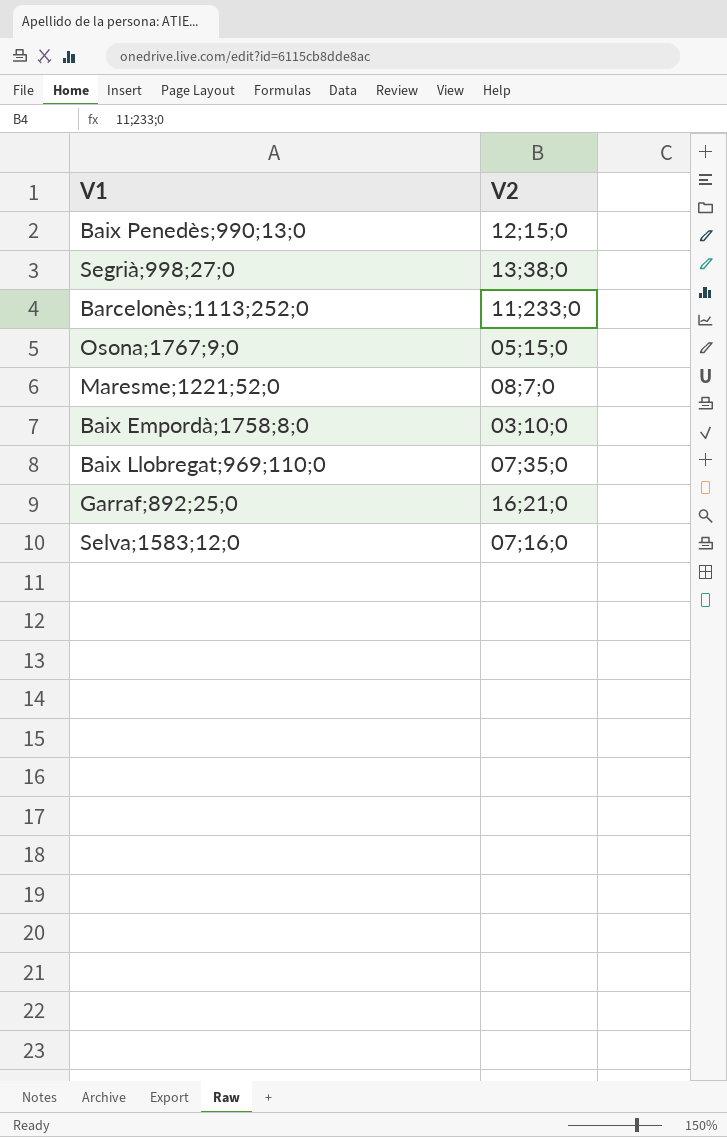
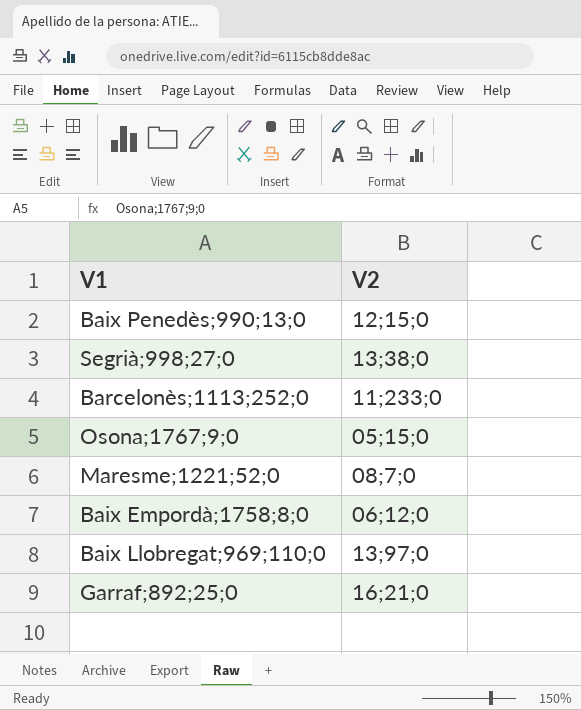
row Selva;1583;12;0: 07;16;0 -> none
Baix Empordà;1758;8;0 | V2: 03;10;0 -> 06;12;0
Baix Llobregat;969;110;0 | V2: 07;35;0 -> 13;97;0

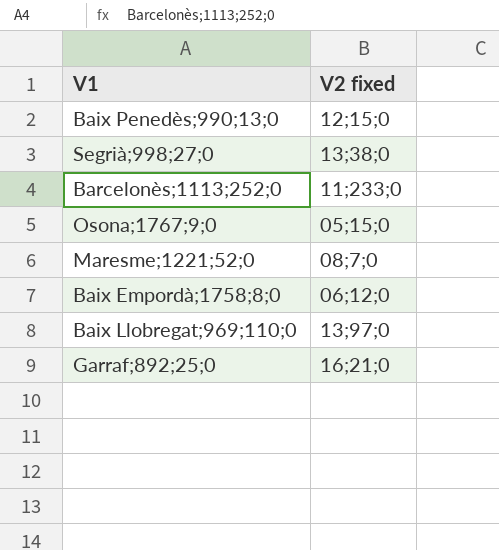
column name: V2 -> V2 fixed

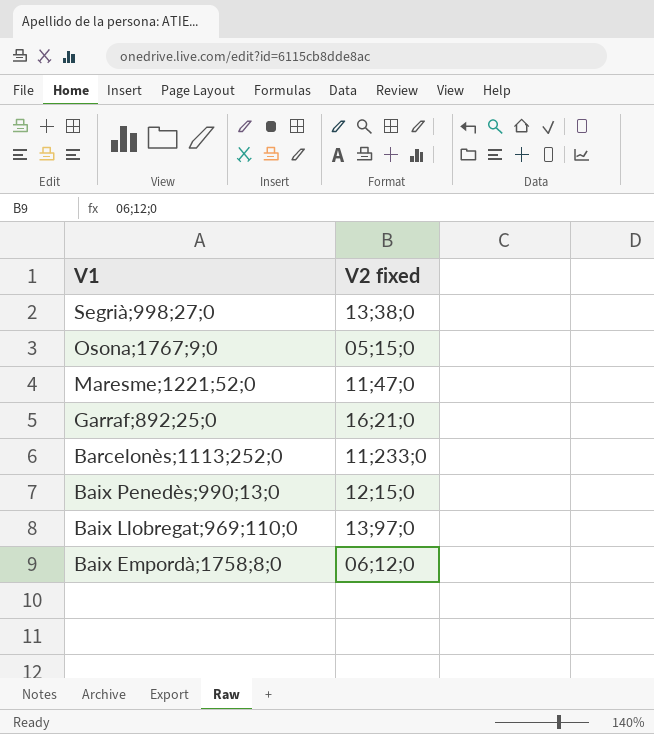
row order: none -> V1 descending
Maresme;1221;52;0 | V2 fixed: 08;7;0 -> 11;47;0

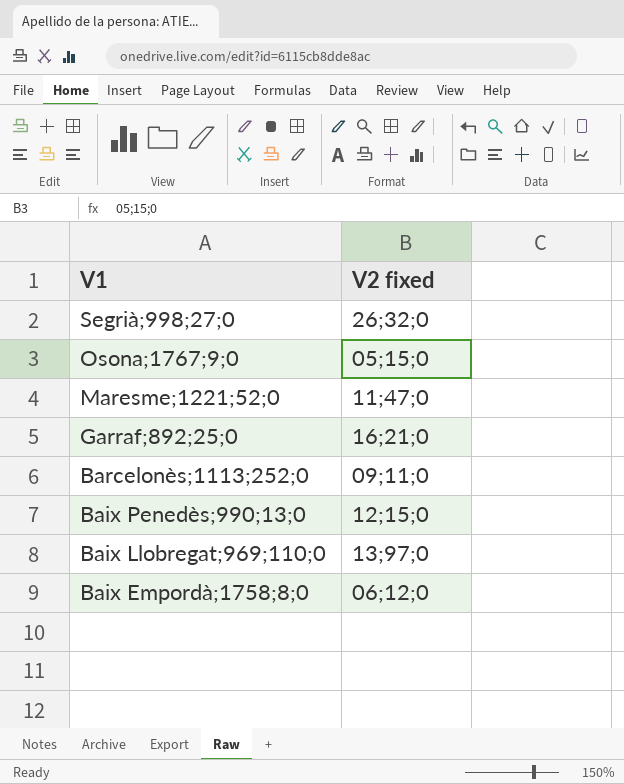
Segrià;998;27;0 | V2 fixed: 13;38;0 -> 26;32;0
Barcelonès;1113;252;0 | V2 fixed: 11;233;0 -> 09;11;0

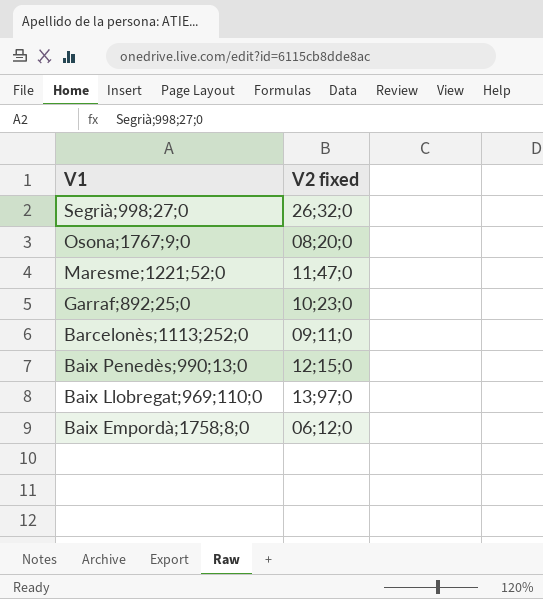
Osona;1767;9;0 | V2 fixed: 05;15;0 -> 08;20;0
Garraf;892;25;0 | V2 fixed: 16;21;0 -> 10;23;0

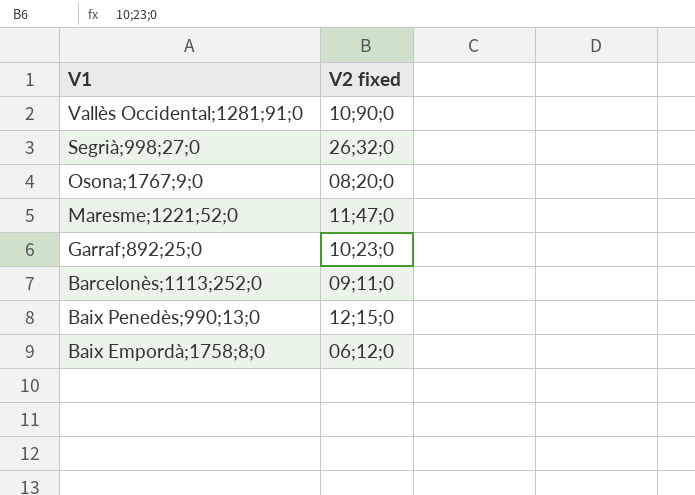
row Baix Llobregat;969;110;0: 13;97;0 -> none
row Vallès Occidental;1281;91;0: none -> 10;90;0

